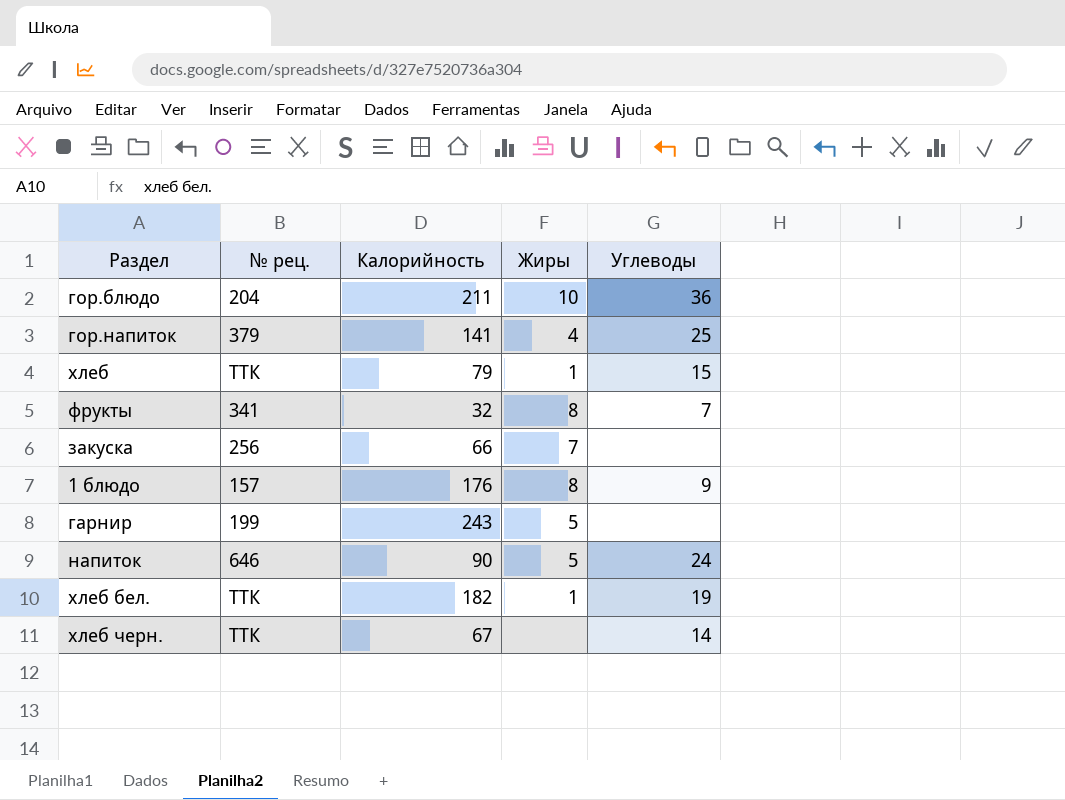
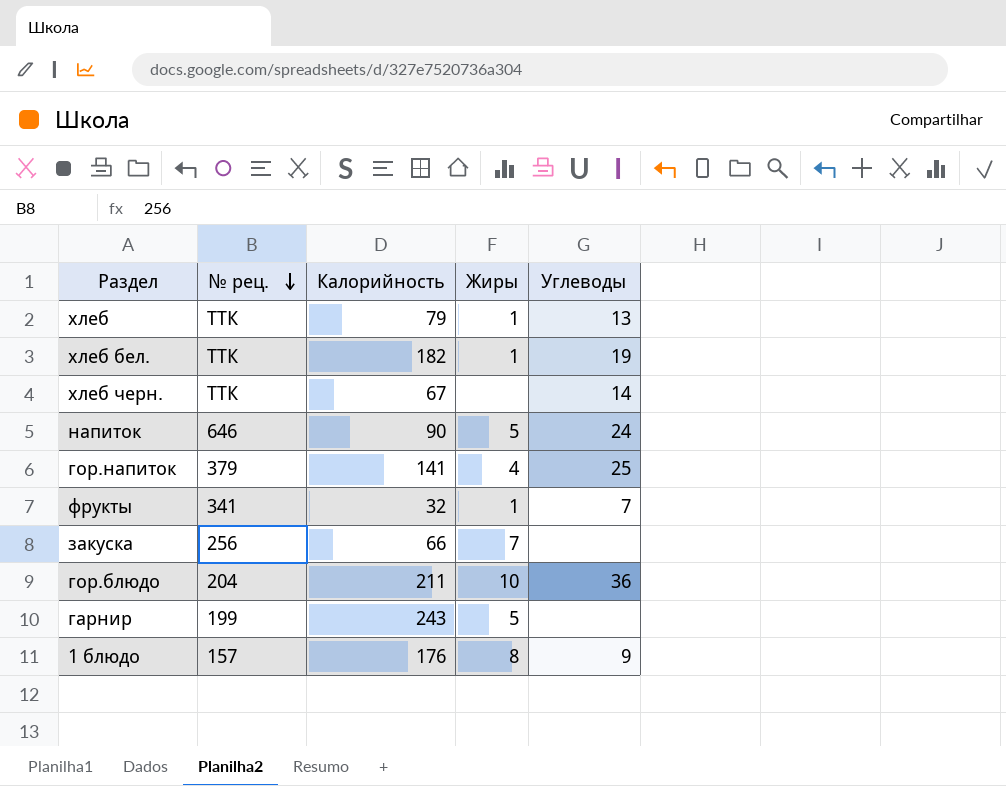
row order: none -> № рец. descending
хлеб | Углеводы: 15 -> 13
фрукты | Жиры: 8 -> 1

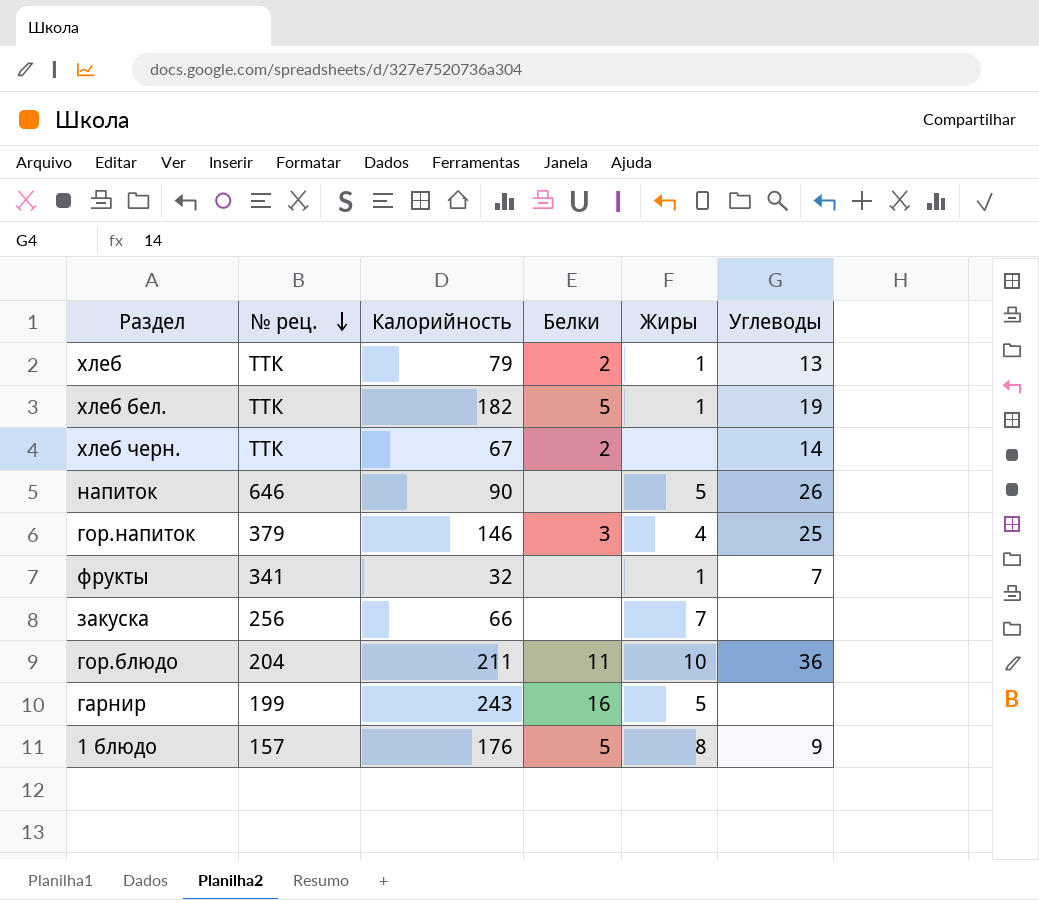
column Белки | position: none -> 4
напиток | Углеводы: 24 -> 26
гор.напиток | Калорийность: 141 -> 146

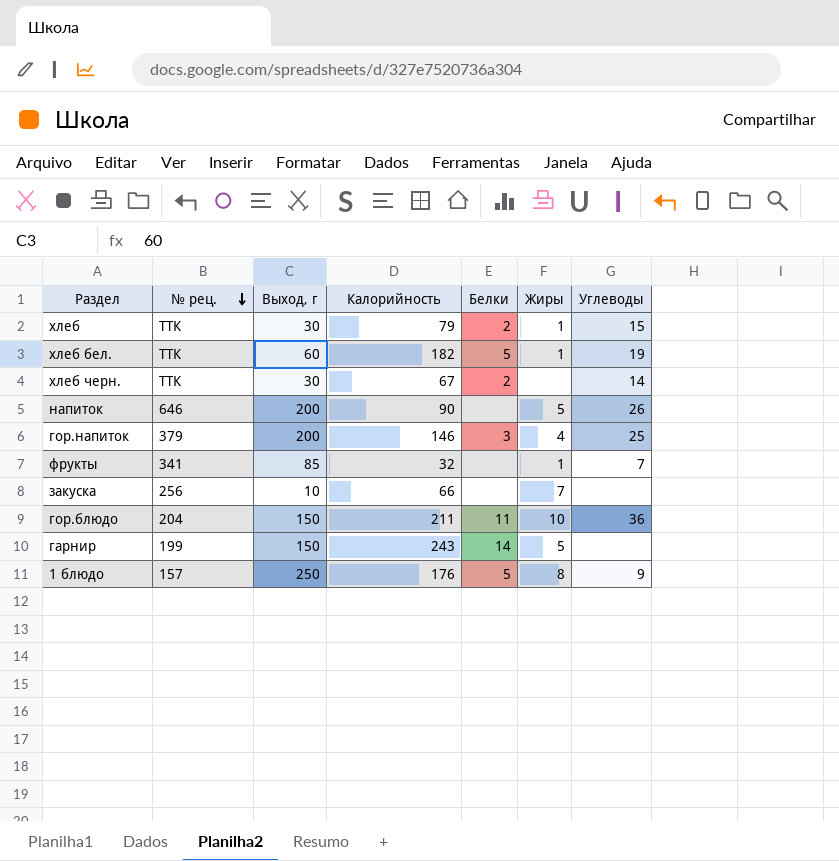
column Выход, г | position: none -> 3
хлеб | Углеводы: 13 -> 15
гарнир | Белки: 16 -> 14

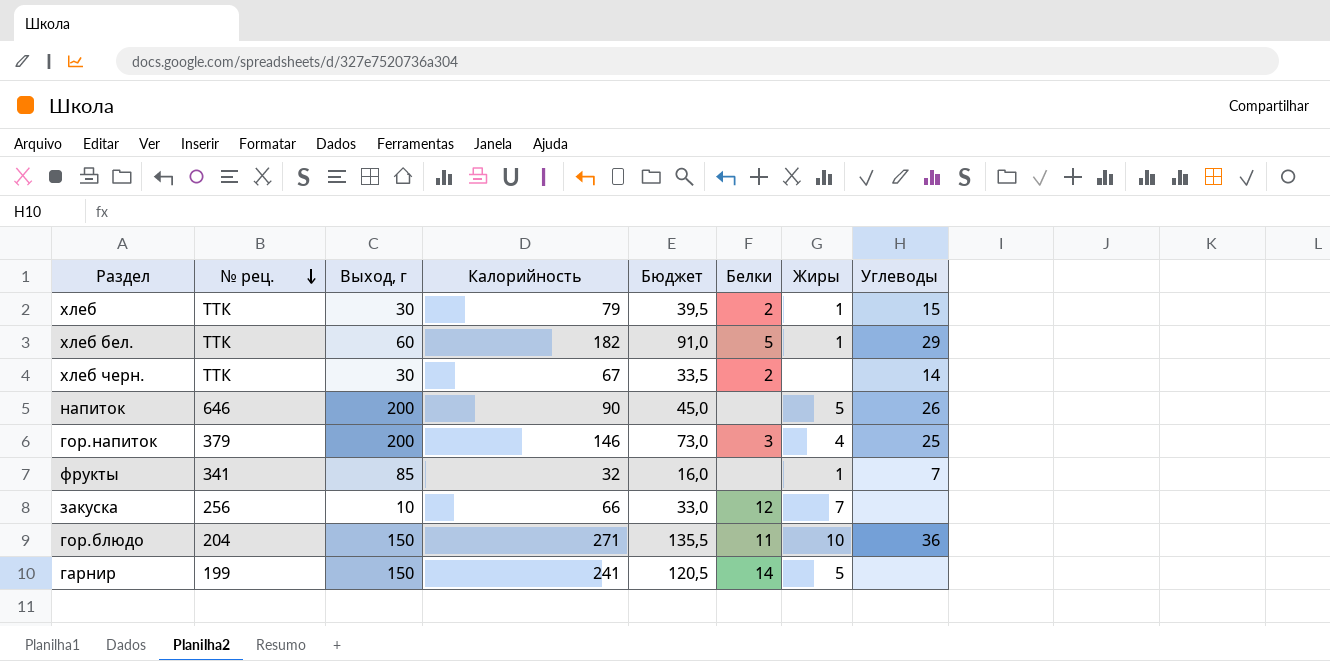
column Бюджет | formula: none -> [Калорийность] * 0,5
row 1 блюдо: 157 | 250 | 176 | 5 | 8 | 9 -> none
хлеб бел. | Углеводы: 19 -> 29
закуска | Белки: none -> 12
гор.блюдо | Калорийность: 211 -> 271
гарнир | Калорийность: 243 -> 241

